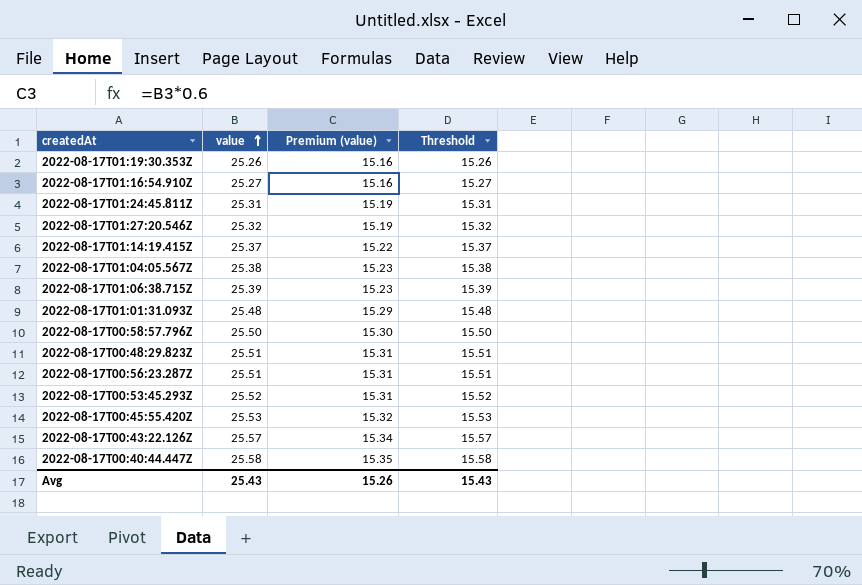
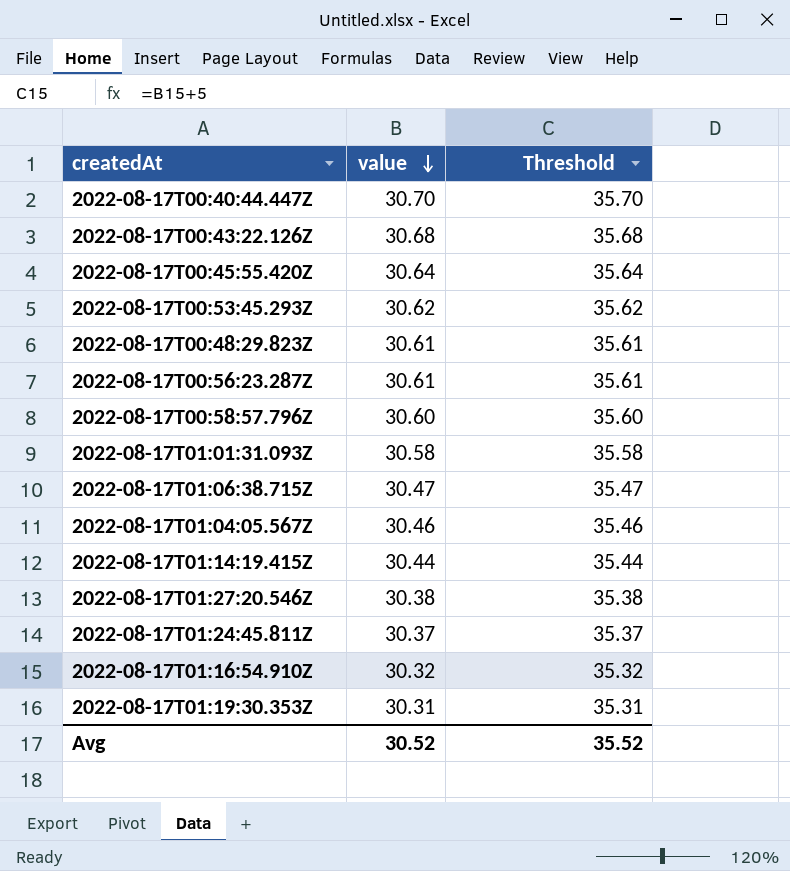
row order: value ascending -> value descending
column Premium (value) | formula: [value] * 0.6 -> none
column Threshold | formula: [value] - 10 -> [value] + 5
2022-08-17T00:40:44.447Z | value: 25.58 -> 30.70
2022-08-17T00:43:22.126Z | value: 25.57 -> 30.68
2022-08-17T00:45:55.420Z | value: 25.53 -> 30.64
2022-08-17T00:53:45.293Z | value: 25.52 -> 30.62
2022-08-17T00:48:29.823Z | value: 25.51 -> 30.61
2022-08-17T00:56:23.287Z | value: 25.51 -> 30.61
2022-08-17T00:58:57.796Z | value: 25.50 -> 30.60
2022-08-17T01:01:31.093Z | value: 25.48 -> 30.58
2022-08-17T01:06:38.715Z | value: 25.39 -> 30.47
2022-08-17T01:04:05.567Z | value: 25.38 -> 30.46
2022-08-17T01:14:19.415Z | value: 25.37 -> 30.44
2022-08-17T01:27:20.546Z | value: 25.32 -> 30.38
2022-08-17T01:24:45.811Z | value: 25.31 -> 30.37
2022-08-17T01:16:54.910Z | value: 25.27 -> 30.32
2022-08-17T01:19:30.353Z | value: 25.26 -> 30.31
Avg | value: 25.43 -> 30.52
Avg | Threshold: 15.43 -> 35.52

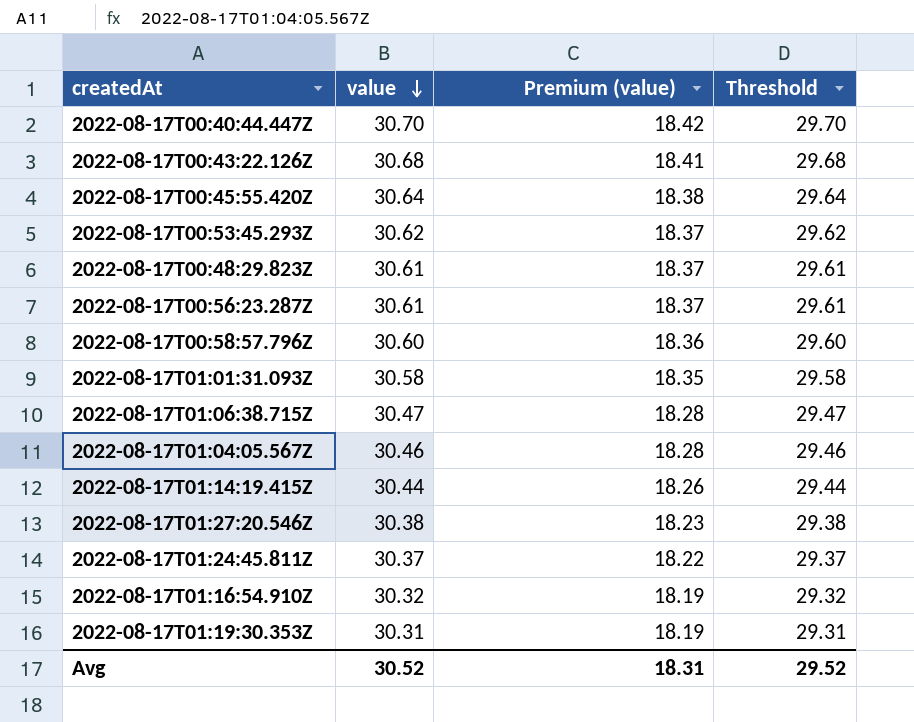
column Premium (value) | formula: none -> [value] * 0.6
column Threshold | formula: [value] + 5 -> [value] - 1
Avg | Threshold: 35.52 -> 29.52

